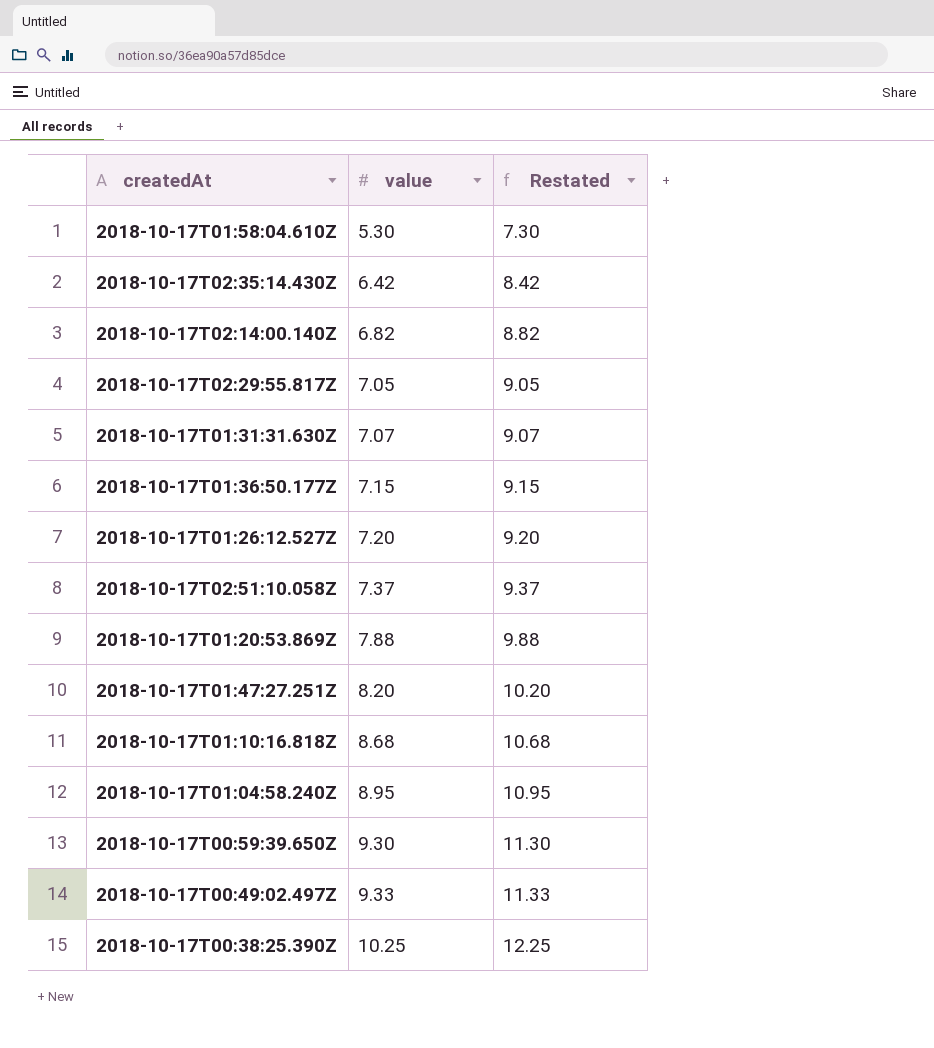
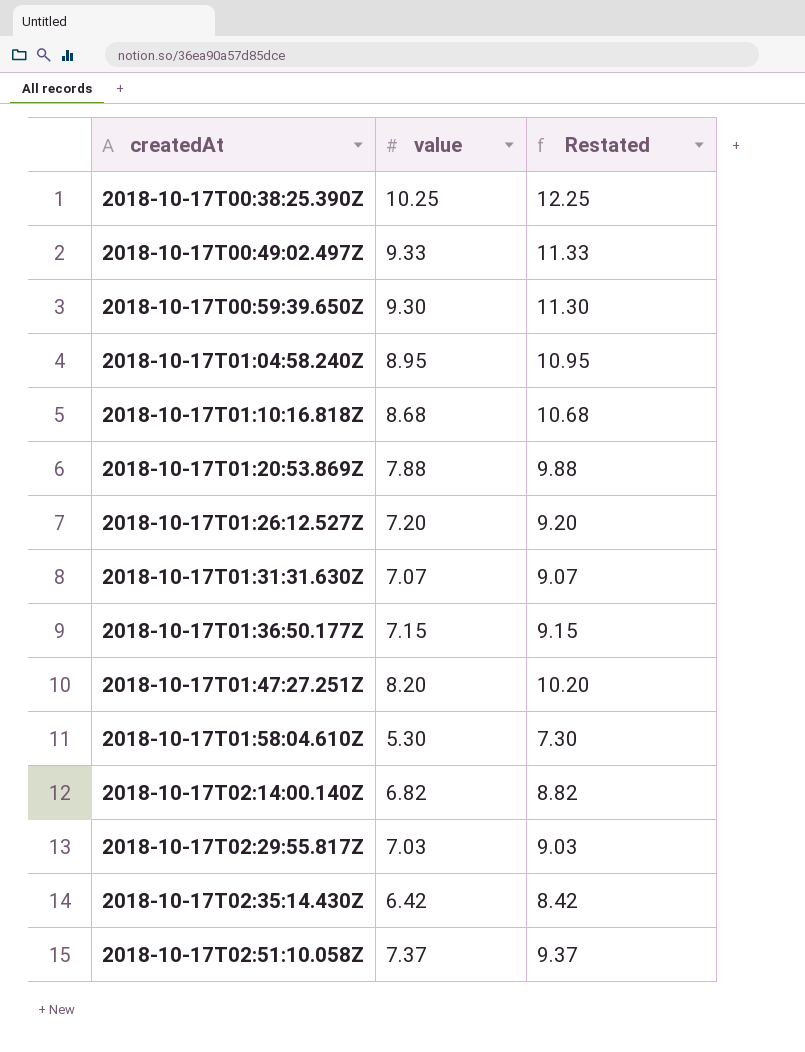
row order: value ascending -> createdAt ascending
2018-10-17T02:29:55.817Z | value: 7.05 -> 7.03
2018-10-17T02:29:55.817Z | Restated: 9.05 -> 9.03

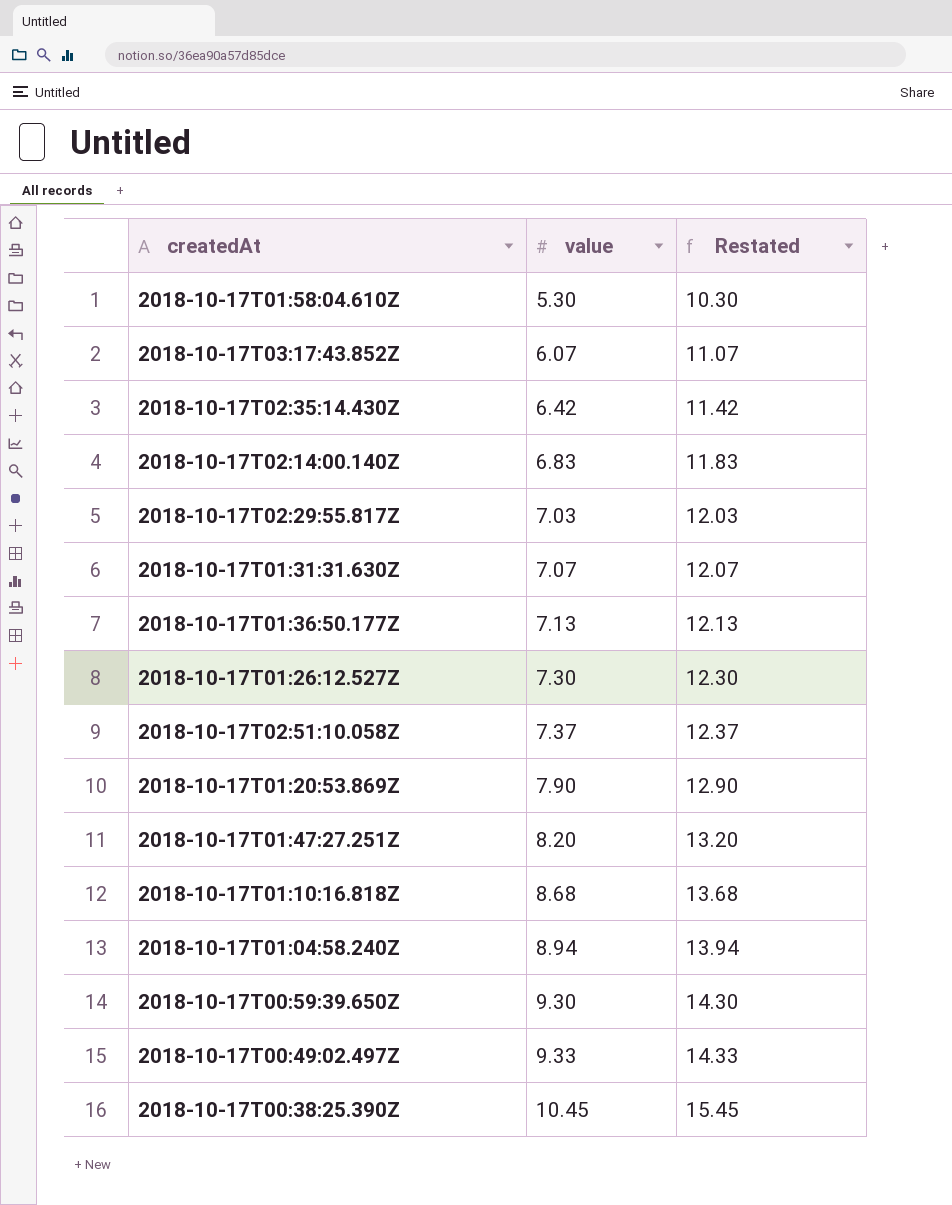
row order: createdAt ascending -> value ascending
column Restated | formula: [value] + 2 -> [value] + 5
row 2018-10-17T03:17:43.852Z: none -> 6.07 | 11.07
2018-10-17T02:14:00.140Z | value: 6.82 -> 6.83
2018-10-17T01:36:50.177Z | value: 7.15 -> 7.13
2018-10-17T01:26:12.527Z | value: 7.20 -> 7.30
2018-10-17T01:20:53.869Z | value: 7.88 -> 7.90
2018-10-17T01:04:58.240Z | value: 8.95 -> 8.94
2018-10-17T00:38:25.390Z | value: 10.25 -> 10.45

